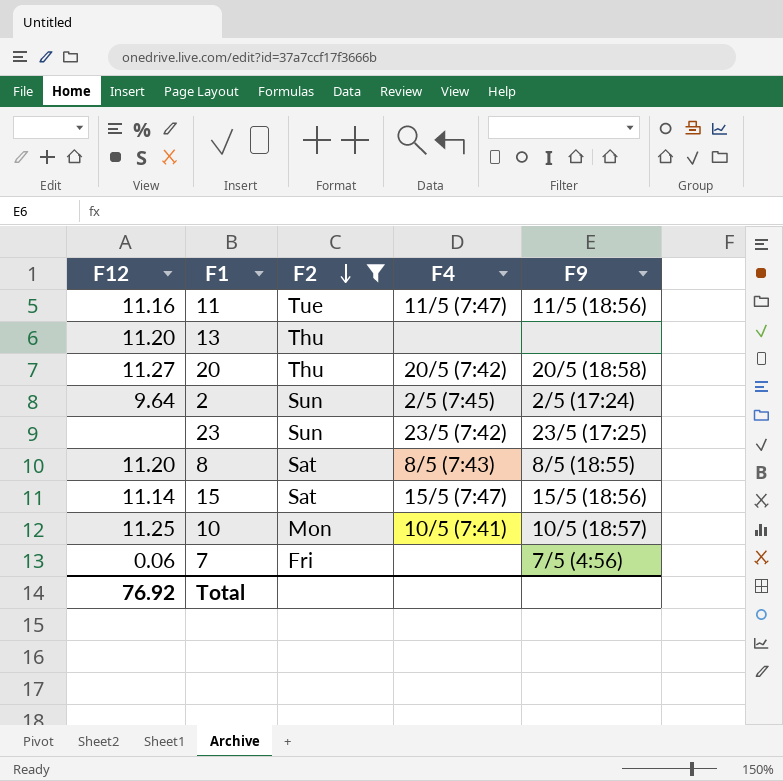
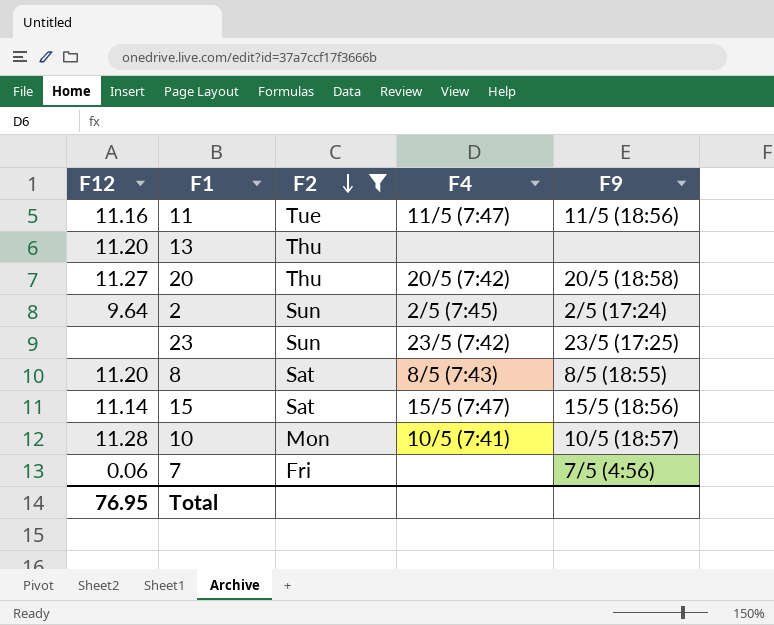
10 | F12: 11.25 -> 11.28
Total | F12: 76.92 -> 76.95

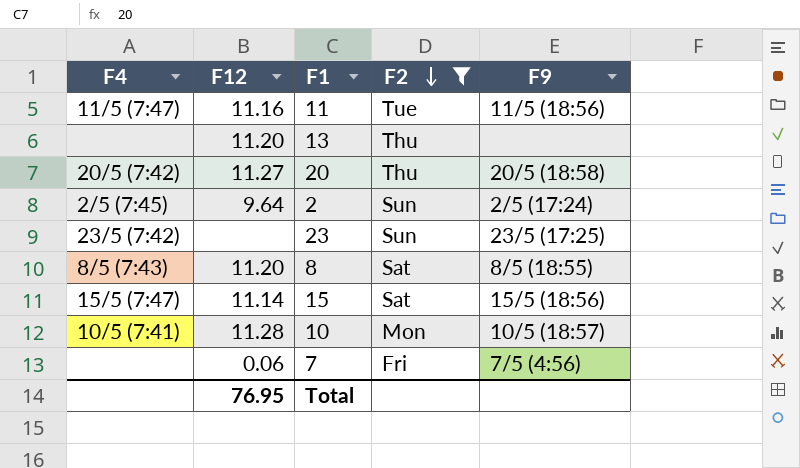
column F4 | position: 4 -> 1

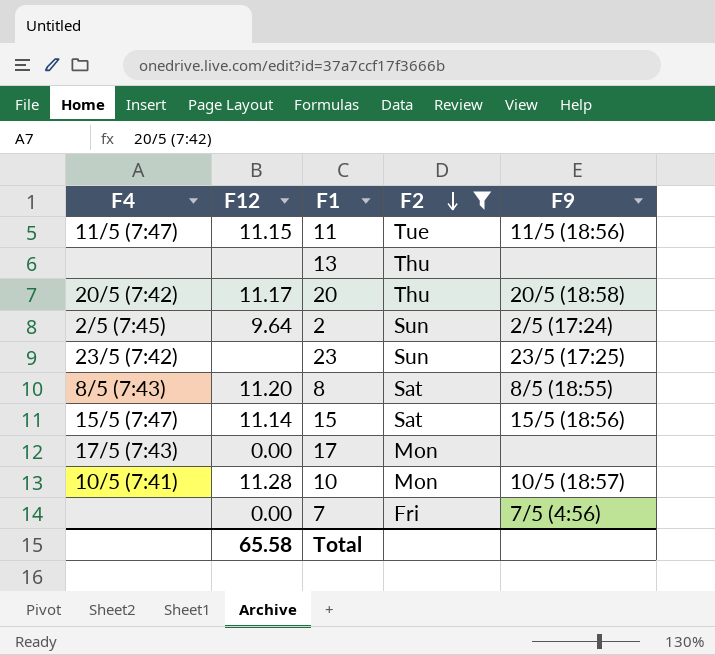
11 | F12: 11.16 -> 11.15
13 | F12: 11.20 -> none
20 | F12: 11.27 -> 11.17
row 17: none -> 17/5 (7:43) | 0.00 | Mon | none
7 | F12: 0.06 -> 0.00
Total | F12: 76.95 -> 65.58

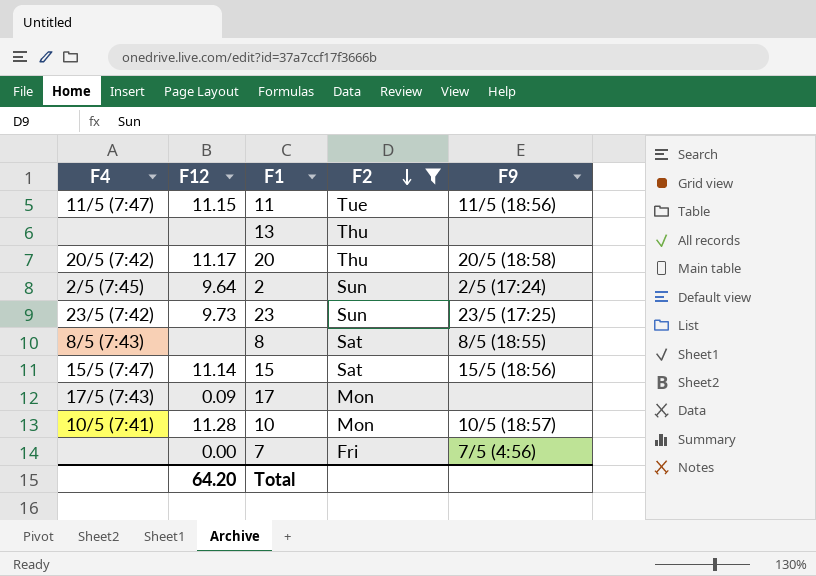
23 | F12: none -> 9.73
8 | F12: 11.20 -> none
17 | F12: 0.00 -> 0.09
Total | F12: 65.58 -> 64.20

